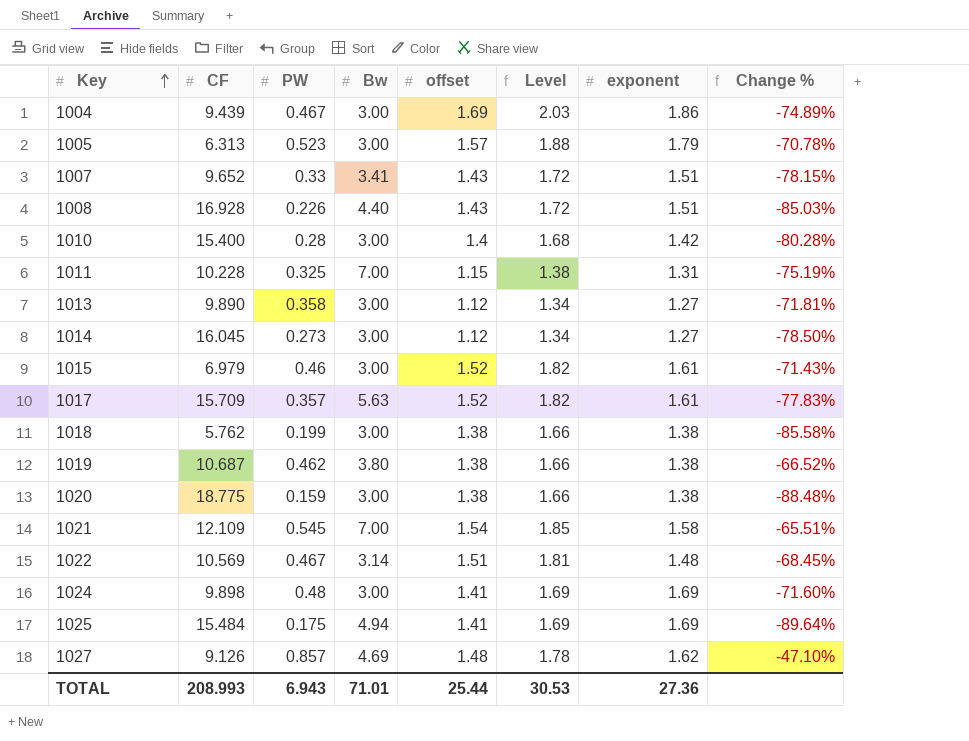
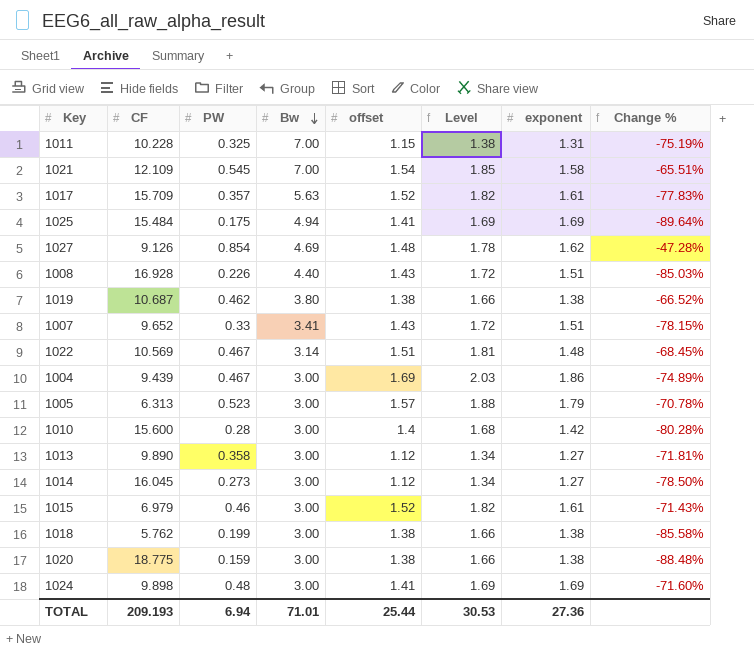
row order: Key ascending -> Bw descending
1027 | PW: 0.857 -> 0.854
1027 | Change %: -47.10% -> -47.28%
1010 | CF: 15.400 -> 15.600
TOTAL | CF: 208.993 -> 209.193
TOTAL | PW: 6.943 -> 6.94

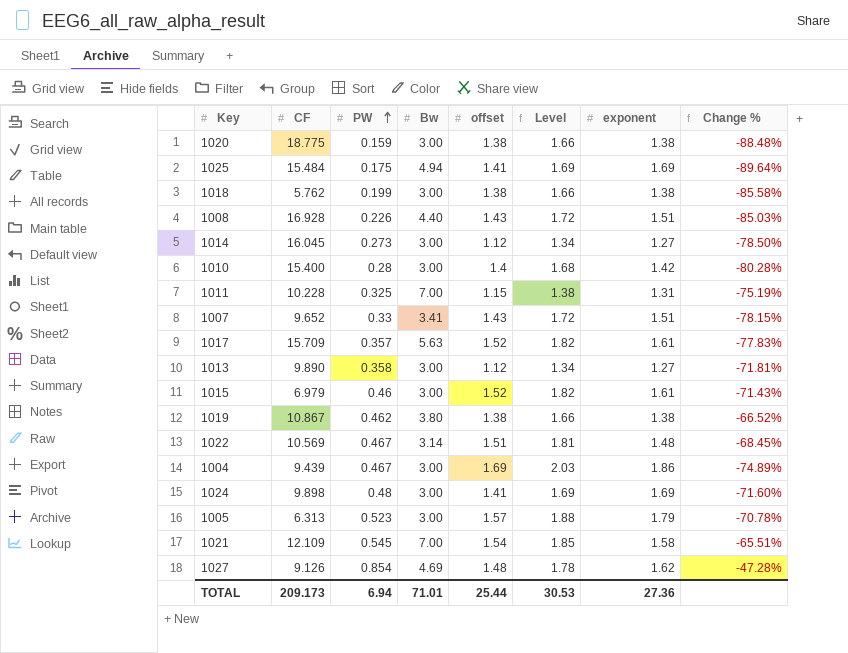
row order: Bw descending -> PW ascending
1010 | CF: 15.600 -> 15.400
1019 | CF: 10.687 -> 10.867
TOTAL | CF: 209.193 -> 209.173

